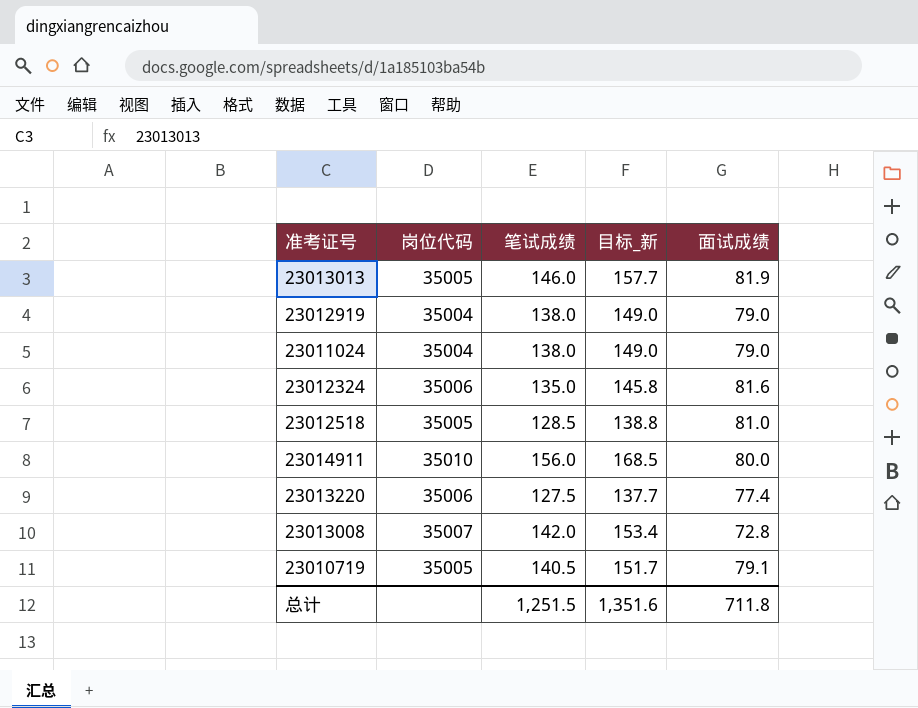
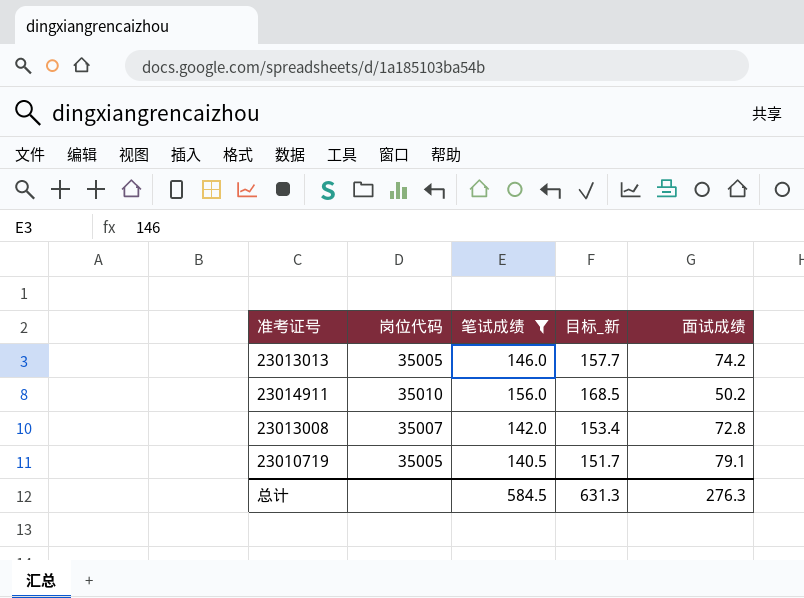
filter: none -> 笔试成绩 >= 140.5
23013013 | 面试成绩: 81.9 -> 74.2
23014911 | 面试成绩: 80.0 -> 50.2
总计 | 笔试成绩: 1,251.5 -> 584.5
总计 | 目标_新: 1,351.6 -> 631.3
总计 | 面试成绩: 711.8 -> 276.3

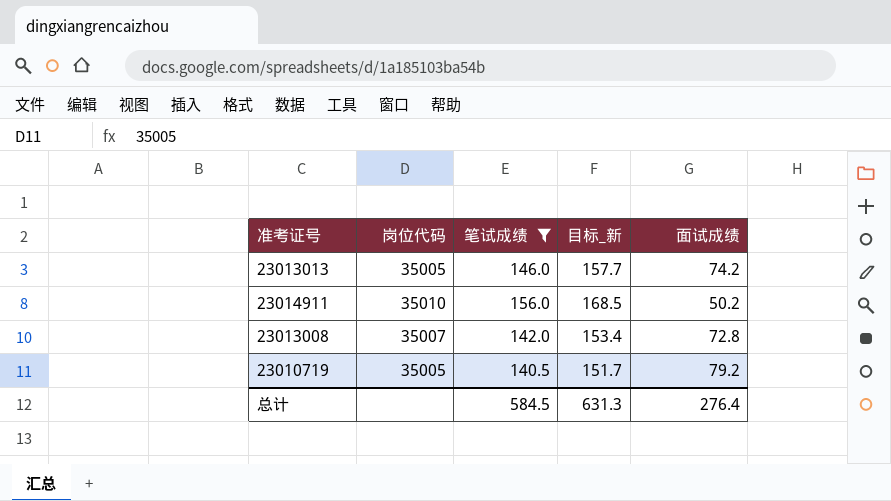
23010719 | 面试成绩: 79.1 -> 79.2
总计 | 面试成绩: 276.3 -> 276.4

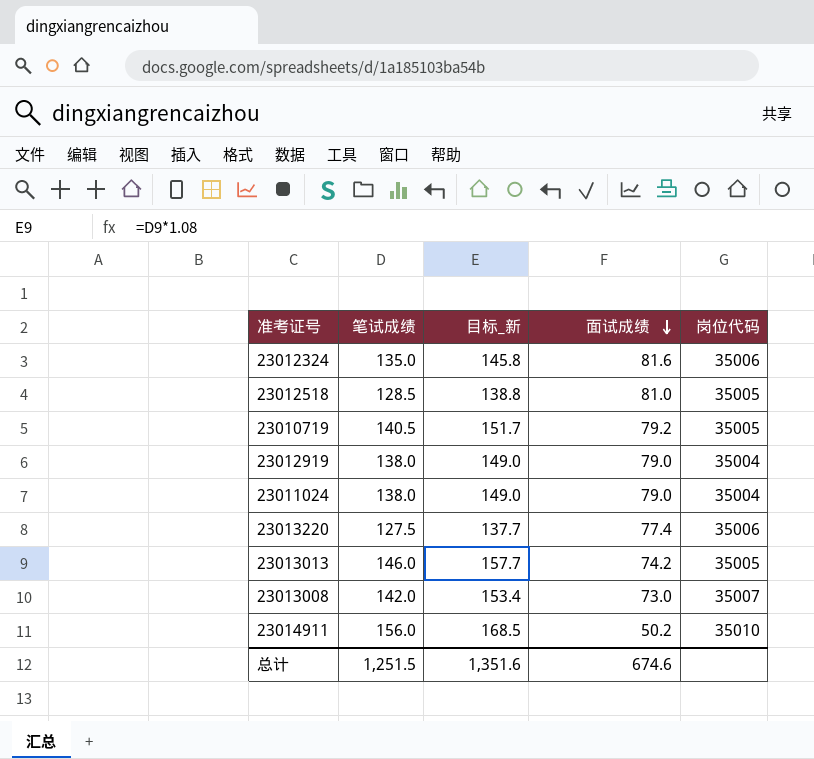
filter: 笔试成绩 >= 140.5 -> none
row order: none -> 面试成绩 descending
column 岗位代码 | position: 2 -> 5
23013008 | 面试成绩: 72.8 -> 73.0
总计 | 笔试成绩: 584.5 -> 1,251.5
总计 | 目标_新: 631.3 -> 1,351.6
总计 | 面试成绩: 276.4 -> 674.6

